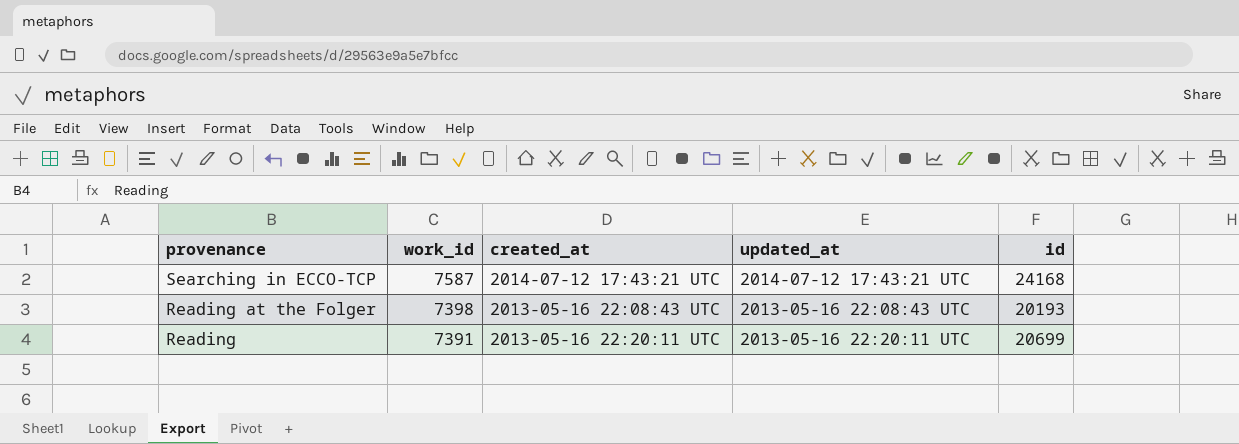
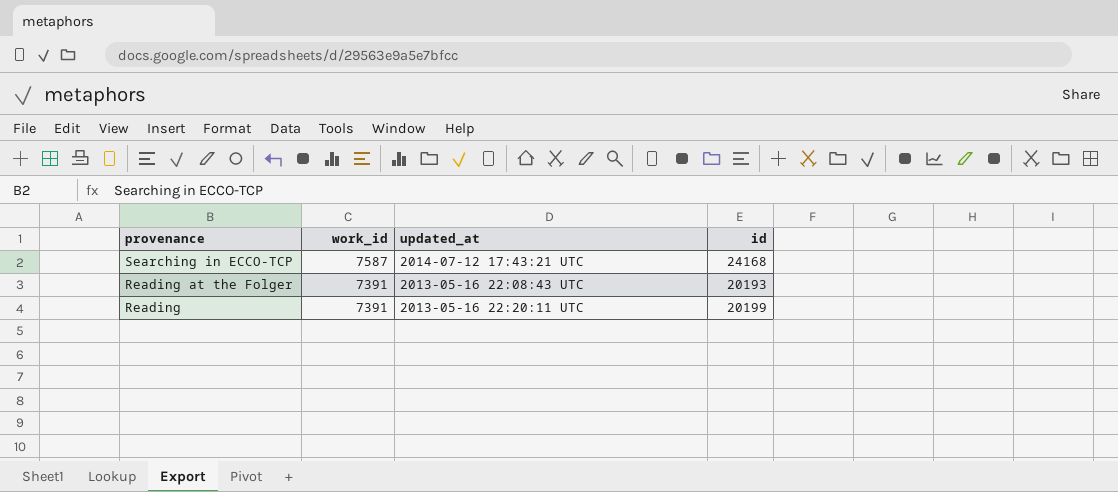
column created_at | position: 3 -> none
Reading at the Folger | work_id: 7398 -> 7391
Reading | id: 20699 -> 20199

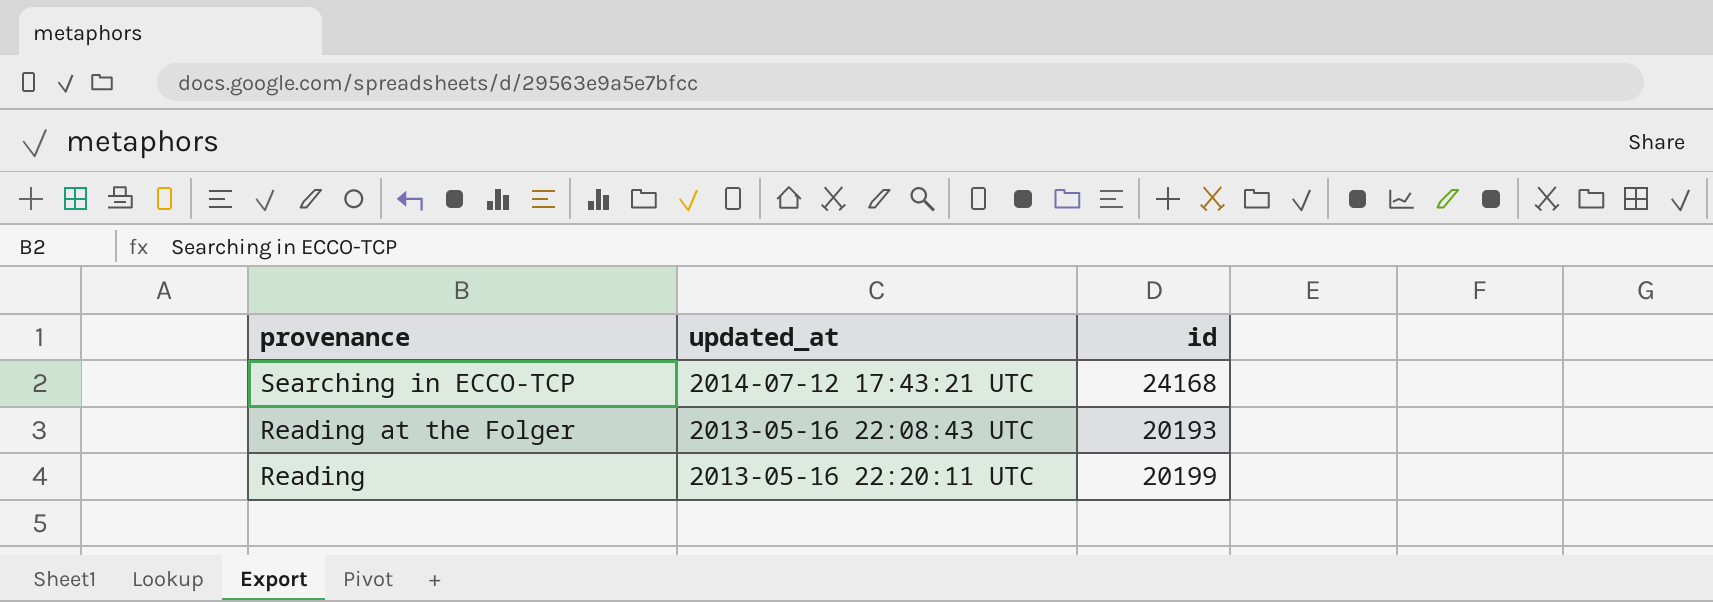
column work_id | position: 2 -> none

